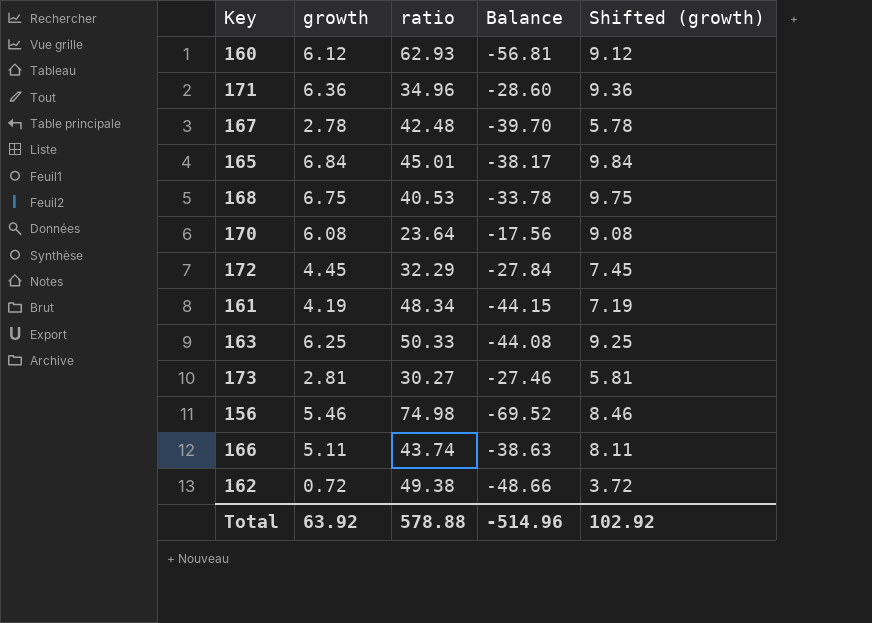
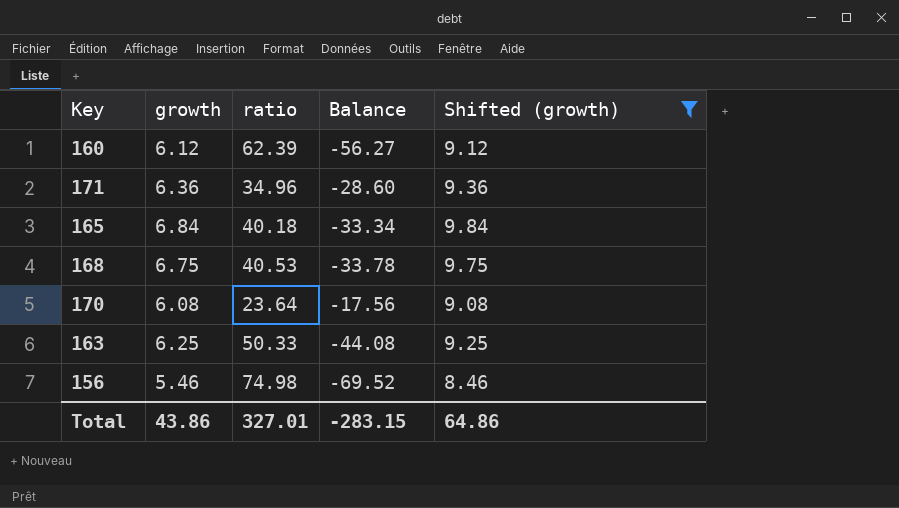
filter: none -> Shifted (growth) >= 8.46
160 | ratio: 62.93 -> 62.39
160 | Balance: -56.81 -> -56.27
165 | ratio: 45.01 -> 40.18
165 | Balance: -38.17 -> -33.34
Total | growth: 63.92 -> 43.86
Total | ratio: 578.88 -> 327.01
Total | Balance: -514.96 -> -283.15
Total | Shifted (growth): 102.92 -> 64.86

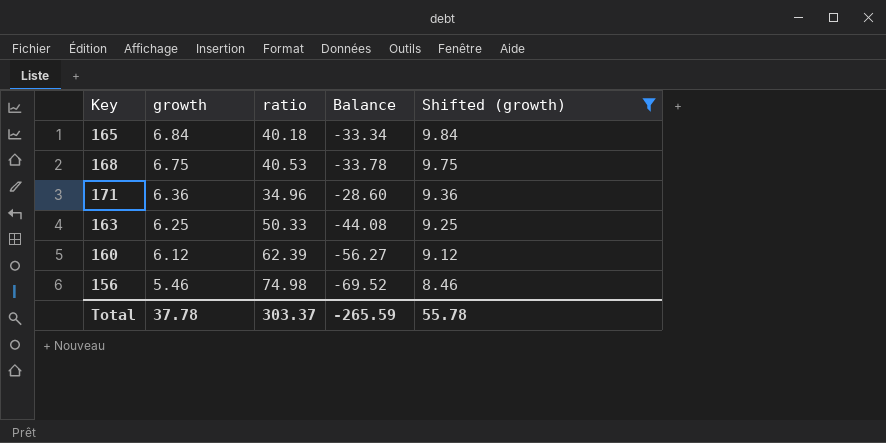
row order: none -> growth descending
row 170: 6.08 | 23.64 | -17.56 | 9.08 -> none
Total | growth: 43.86 -> 37.78
Total | ratio: 327.01 -> 303.37
Total | Balance: -283.15 -> -265.59
Total | Shifted (growth): 64.86 -> 55.78

